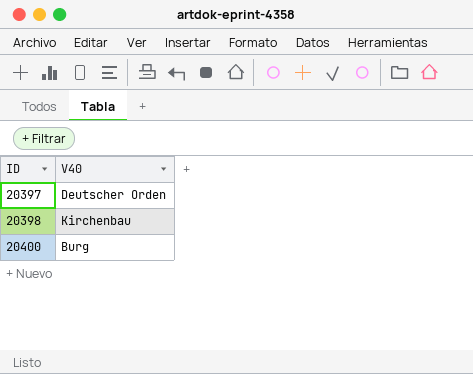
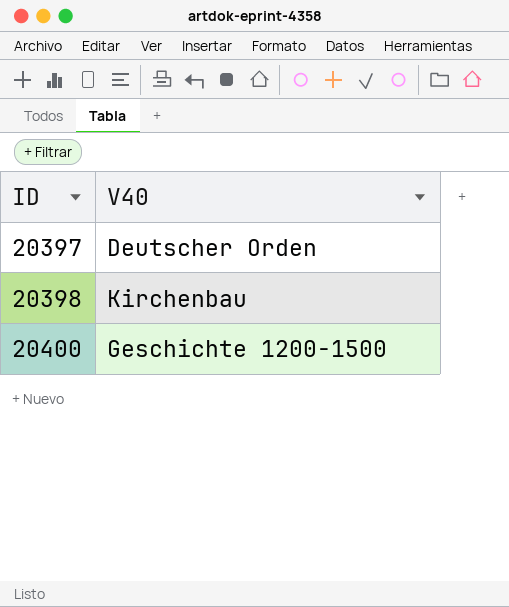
20400 | V40: Burg -> Geschichte 1200-1500

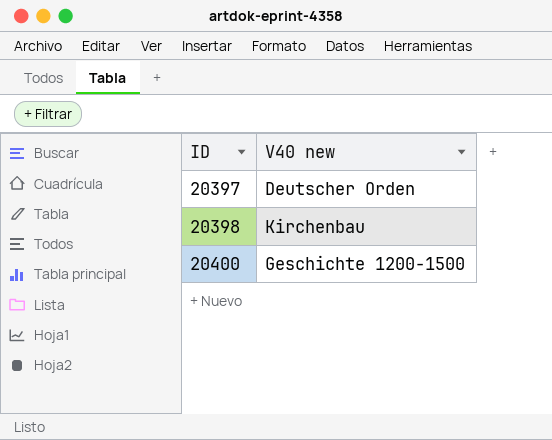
column name: V40 -> V40 new

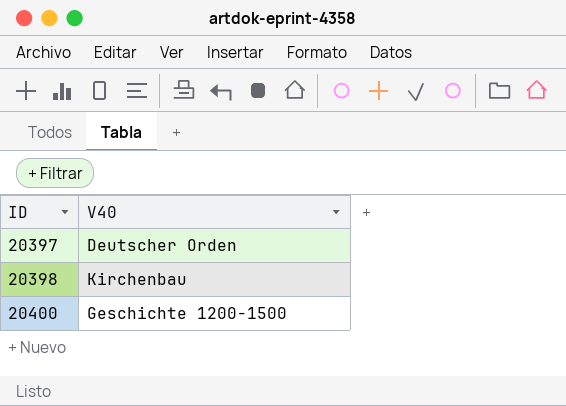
column name: V40 new -> V40

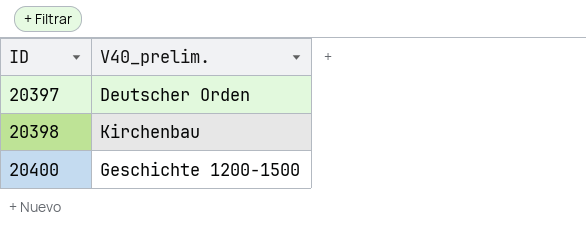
column name: V40 -> V40_prelim.

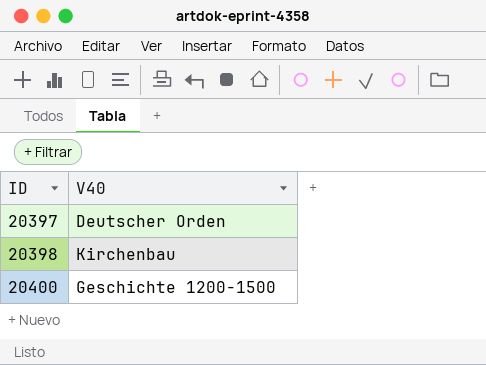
column name: V40_prelim. -> V40

